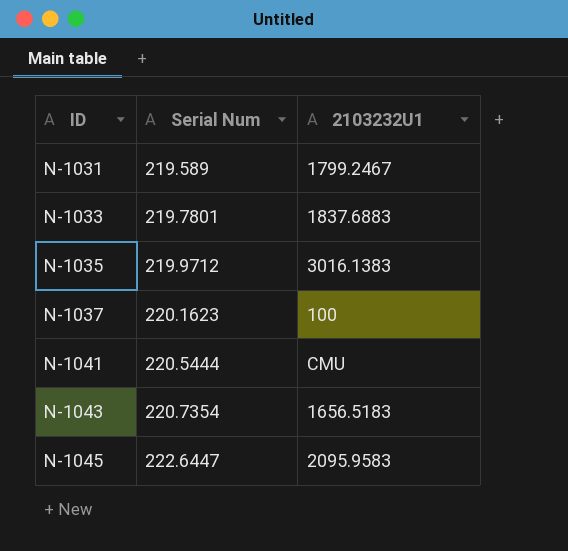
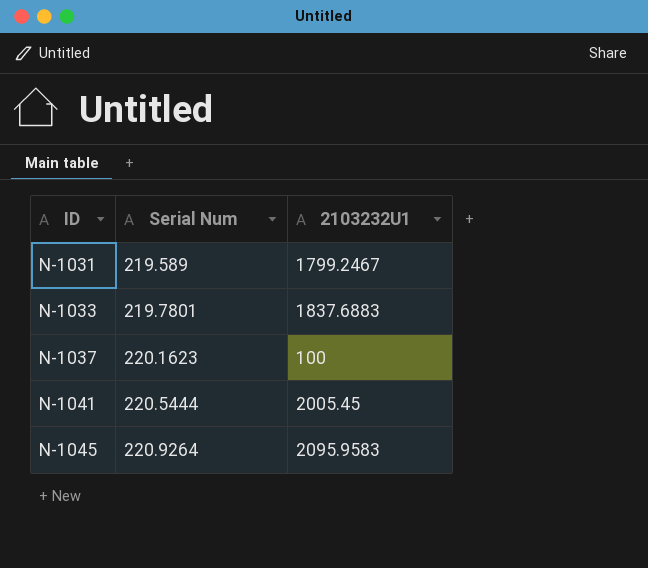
row N-1035: 219.9712 | 3016.1383 -> none
row N-1043: 220.7354 | 1656.5183 -> none
N-1041 | 2103232U1: CMU -> 2005.45
N-1045 | Serial Num: 222.6447 -> 220.9264

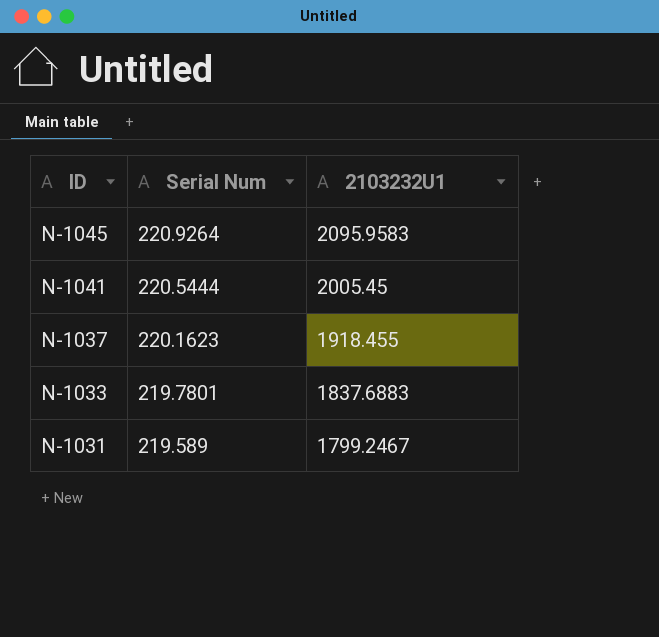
row order: ID ascending -> ID descending
N-1037 | 2103232U1: 100 -> 1918.455

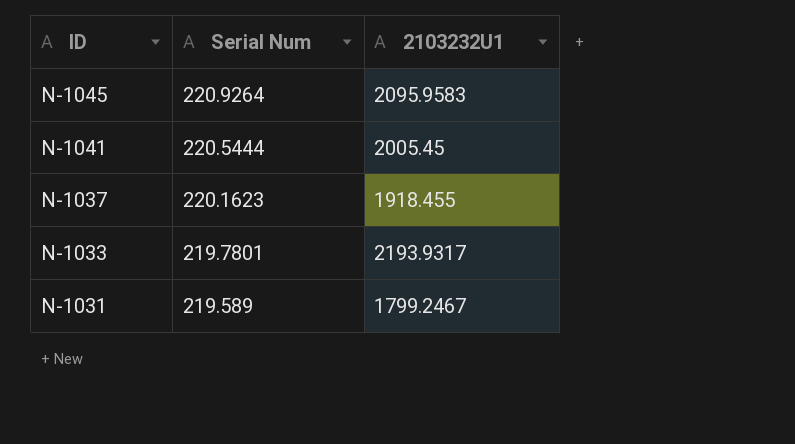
N-1033 | 2103232U1: 1837.6883 -> 2193.9317

